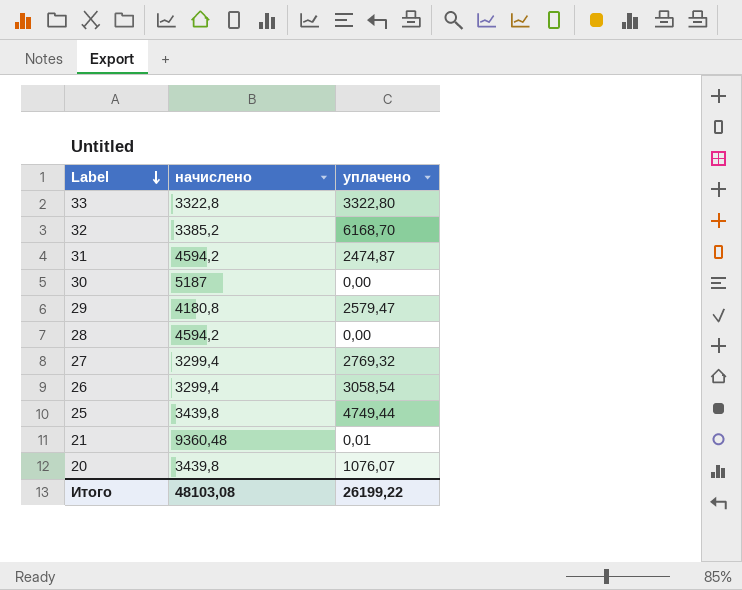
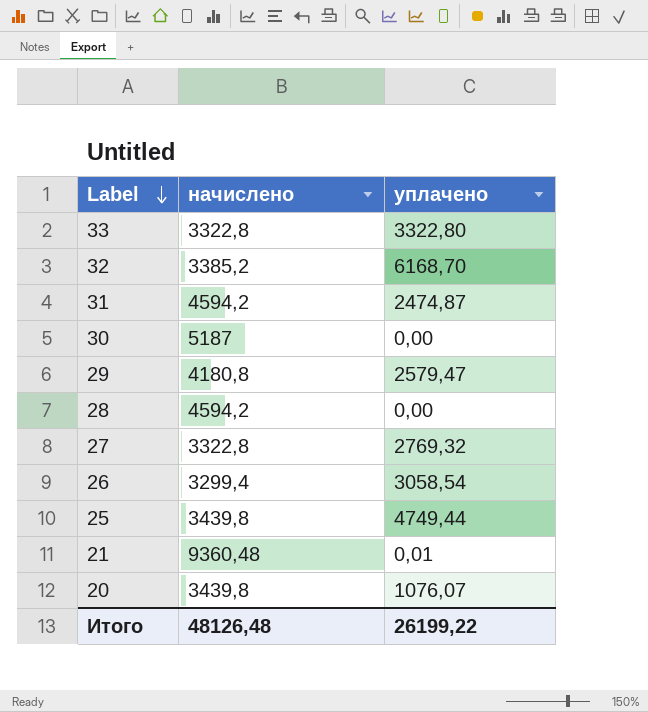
27 | начислено: 3299,4 -> 3322,8
Итого | начислено: 48103,08 -> 48126,48

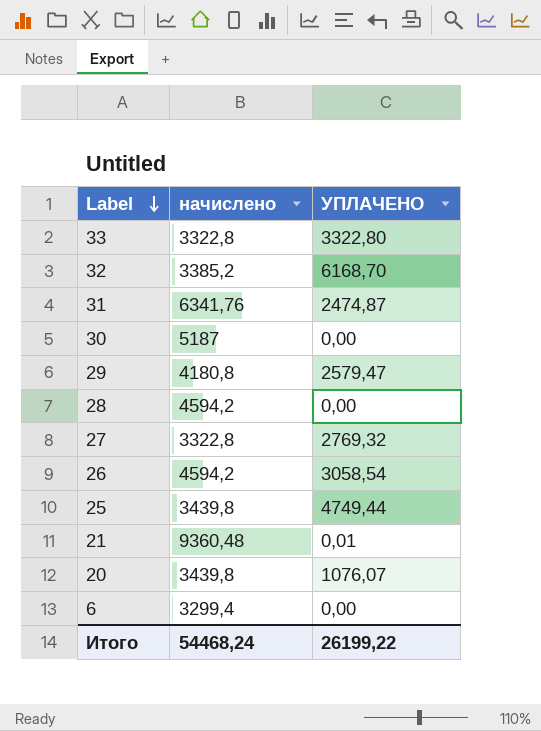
column name: уплачено -> УПЛАЧЕНО
31 | начислено: 4594,2 -> 6341,76
26 | начислено: 3299,4 -> 4594,2
row 6: none -> 3299,4 | 0,00
Итого | начислено: 48126,48 -> 54468,24

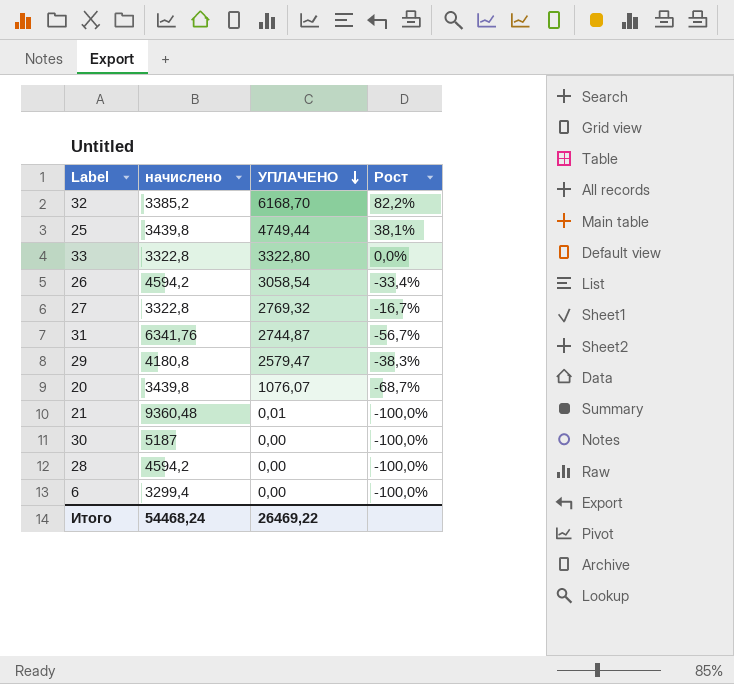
row order: Label descending -> УПЛАЧЕНО descending
column Рост | formula: none -> ([УПЛАЧЕНО] - [начислено]) / [начислено]
31 | УПЛАЧЕНО: 2474,87 -> 2744,87
Итого | УПЛАЧЕНО: 26199,22 -> 26469,22

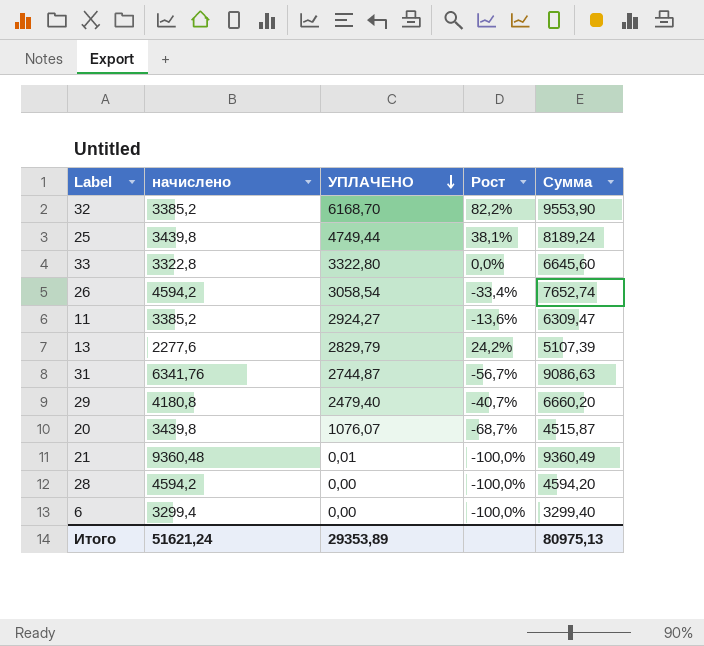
column Сумма | formula: none -> [начислено] + [УПЛАЧЕНО]
row 27: 3322,8 | 2769,32 | -16,7% -> none
row 30: 5187 | 0,00 | -100,0% -> none
row 11: none -> 3385,2 | 2924,27 | -13,6% | 6309,47
row 13: none -> 2277,6 | 2829,79 | 24,2% | 5107,39
29 | УПЛАЧЕНО: 2579,47 -> 2479,40
29 | Рост: -38,3% -> -40,7%
Итого | начислено: 54468,24 -> 51621,24
Итого | УПЛАЧЕНО: 26469,22 -> 29353,89

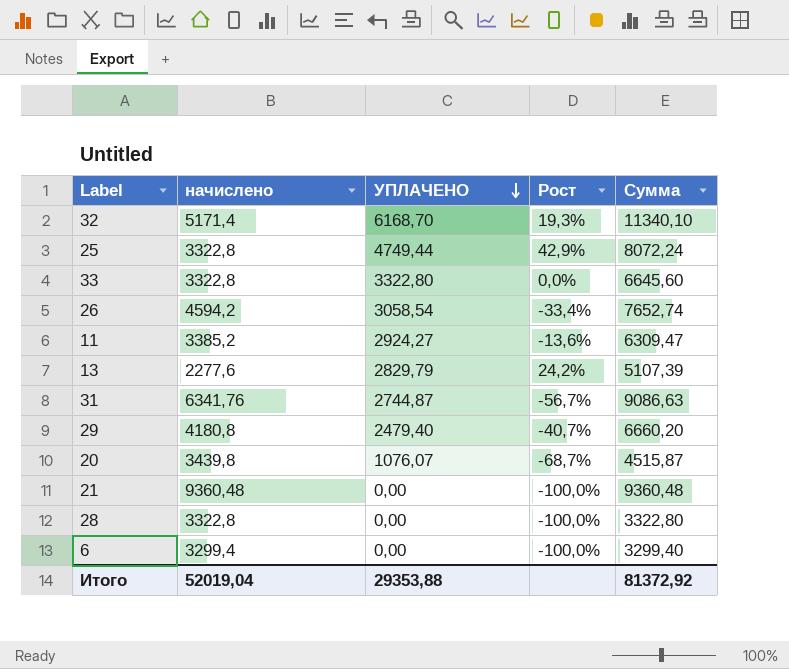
32 | начислено: 3385,2 -> 5171,4
32 | Рост: 82,2% -> 19,3%
32 | Сумма: 9553,90 -> 11340,10
25 | начислено: 3439,8 -> 3322,8
25 | Рост: 38,1% -> 42,9%
25 | Сумма: 8189,24 -> 8072,24
21 | УПЛАЧЕНО: 0,01 -> 0,00
21 | Сумма: 9360,49 -> 9360,48
28 | начислено: 4594,2 -> 3322,8
28 | Сумма: 4594,20 -> 3322,80
Итого | начислено: 51621,24 -> 52019,04
Итого | УПЛАЧЕНО: 29353,89 -> 29353,88
Итого | Сумма: 80975,13 -> 81372,92

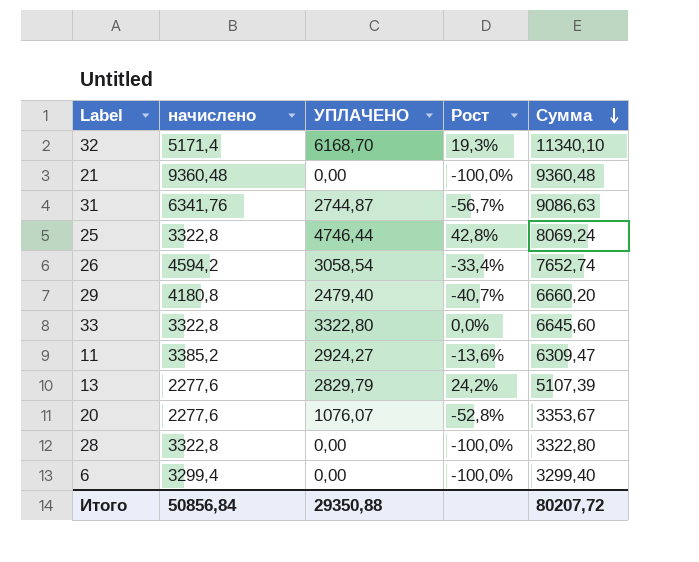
row order: УПЛАЧЕНО descending -> Сумма descending
25 | УПЛАЧЕНО: 4749,44 -> 4746,44
25 | Рост: 42,9% -> 42,8%
25 | Сумма: 8072,24 -> 8069,24
20 | начислено: 3439,8 -> 2277,6
20 | Рост: -68,7% -> -52,8%
20 | Сумма: 4515,87 -> 3353,67
Итого | начислено: 52019,04 -> 50856,84
Итого | УПЛАЧЕНО: 29353,88 -> 29350,88
Итого | Сумма: 81372,92 -> 80207,72

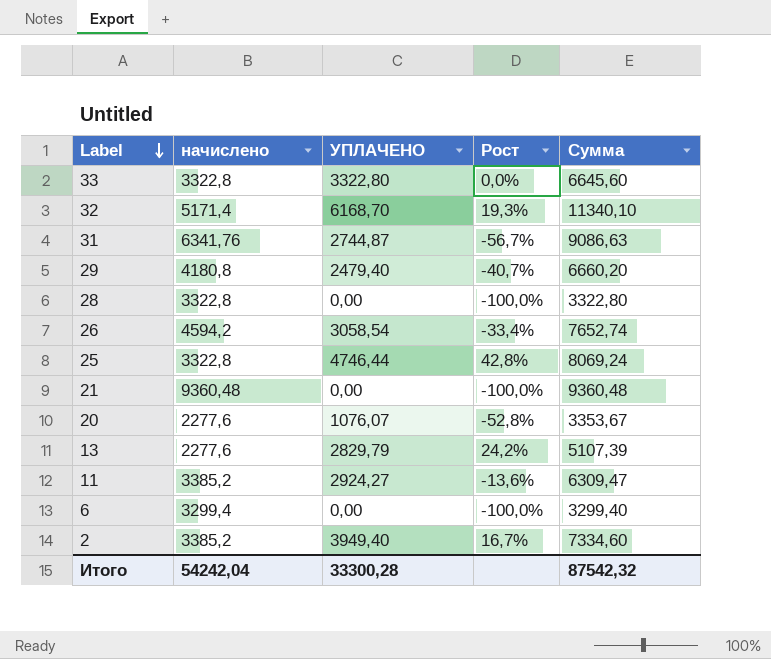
row order: Сумма descending -> Label descending
row 2: none -> 3385,2 | 3949,40 | 16,7% | 7334,60
Итого | начислено: 50856,84 -> 54242,04
Итого | УПЛАЧЕНО: 29350,88 -> 33300,28
Итого | Сумма: 80207,72 -> 87542,32

